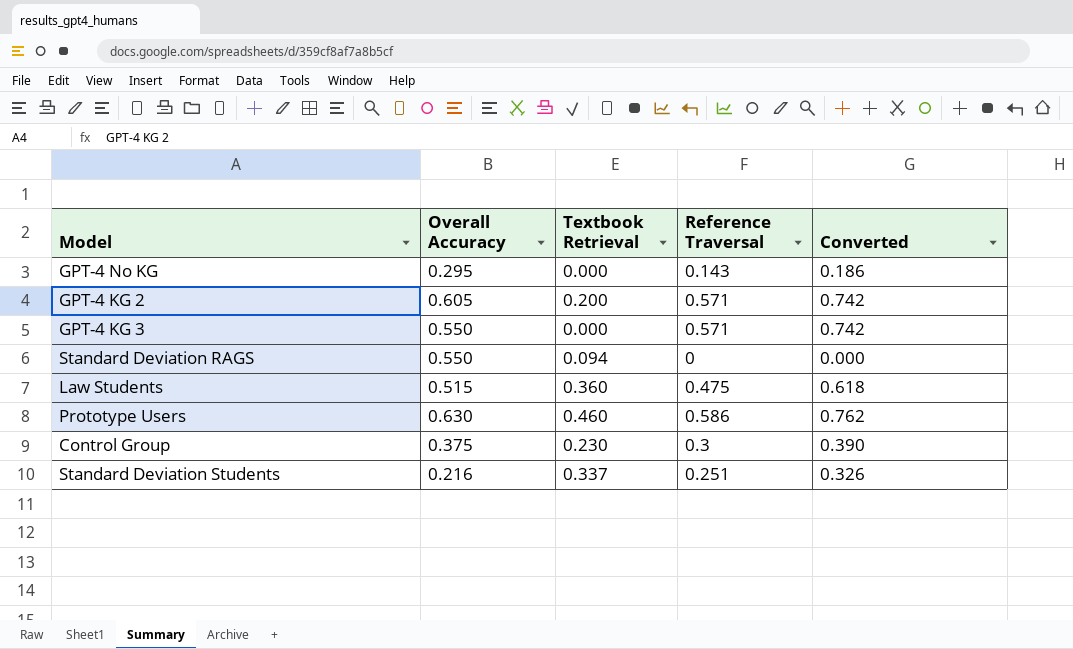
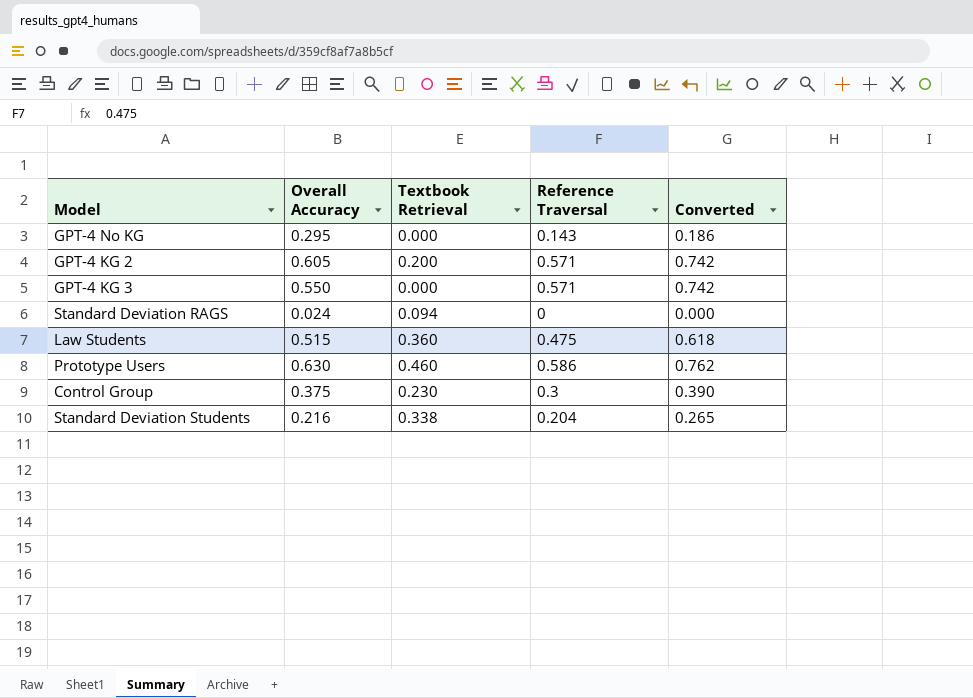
Standard Deviation RAGS | Overall Accuracy: 0.550 -> 0.024
Standard Deviation Students | Textbook Retrieval: 0.337 -> 0.338
Standard Deviation Students | Reference Traversal: 0.251 -> 0.204
Standard Deviation Students | Converted: 0.326 -> 0.265

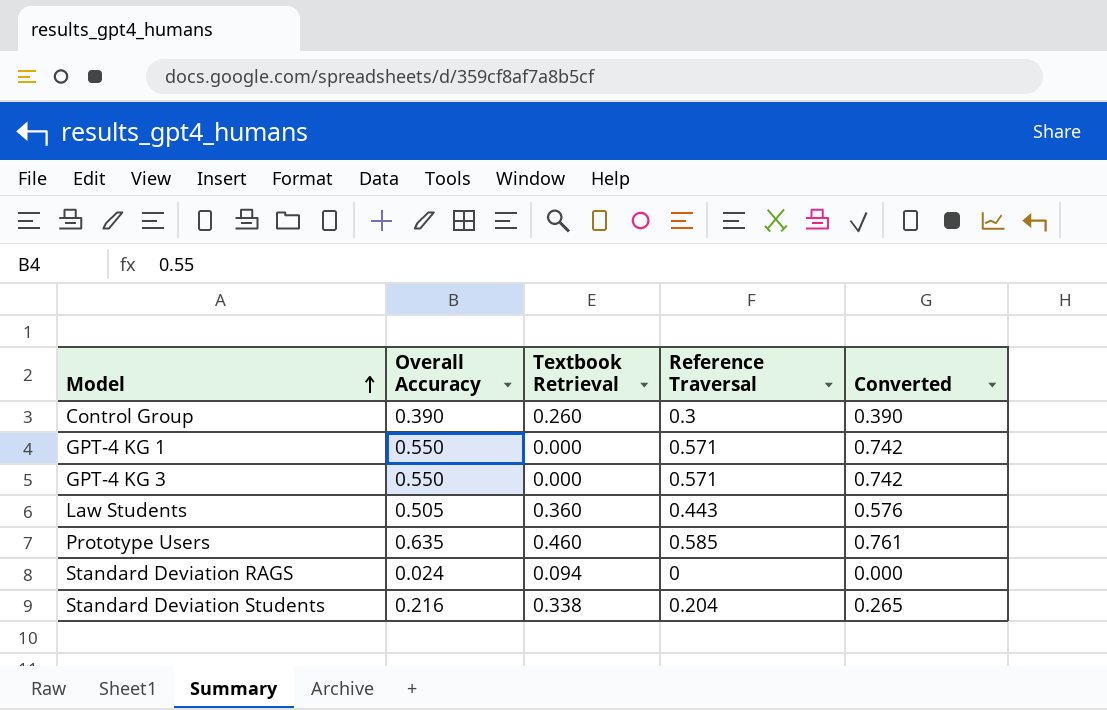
row order: none -> Model ascending
row GPT-4 No KG: 0.295 | 0.000 | 0.143 | 0.186 -> none
row GPT-4 KG 2: 0.605 | 0.200 | 0.571 | 0.742 -> none
Control Group | Overall Accuracy: 0.375 -> 0.390
Control Group | Textbook Retrieval: 0.230 -> 0.260
row GPT-4 KG 1: none -> 0.550 | 0.000 | 0.571 | 0.742
Law Students | Overall Accuracy: 0.515 -> 0.505
Law Students | Reference Traversal: 0.475 -> 0.443
Law Students | Converted: 0.618 -> 0.576
Prototype Users | Overall Accuracy: 0.630 -> 0.635
Prototype Users | Reference Traversal: 0.586 -> 0.585
Prototype Users | Converted: 0.762 -> 0.761

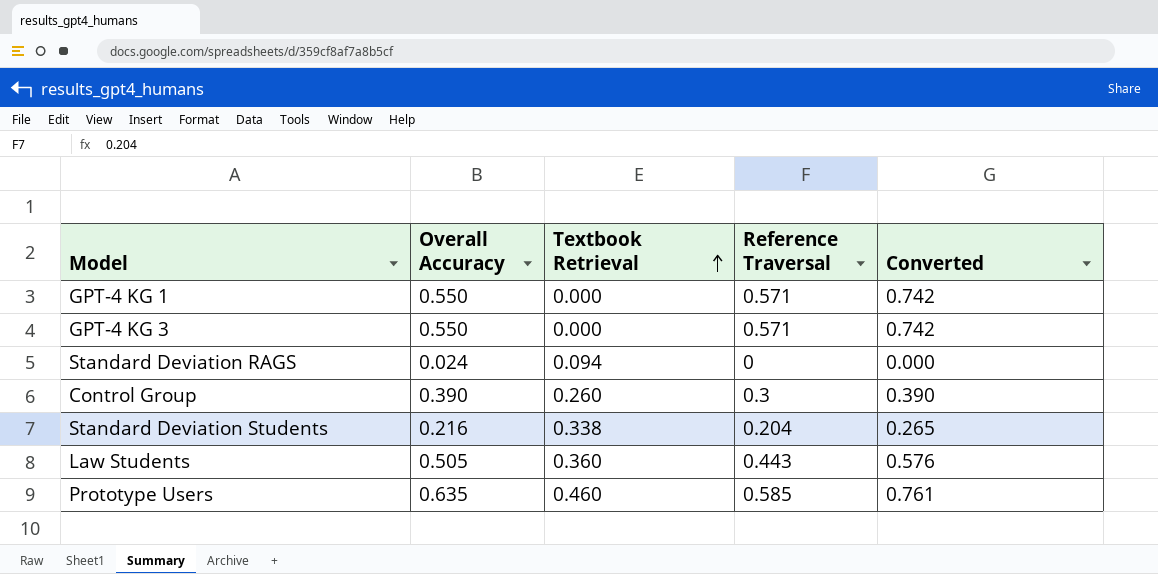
row order: Model ascending -> Textbook Retrieval ascending

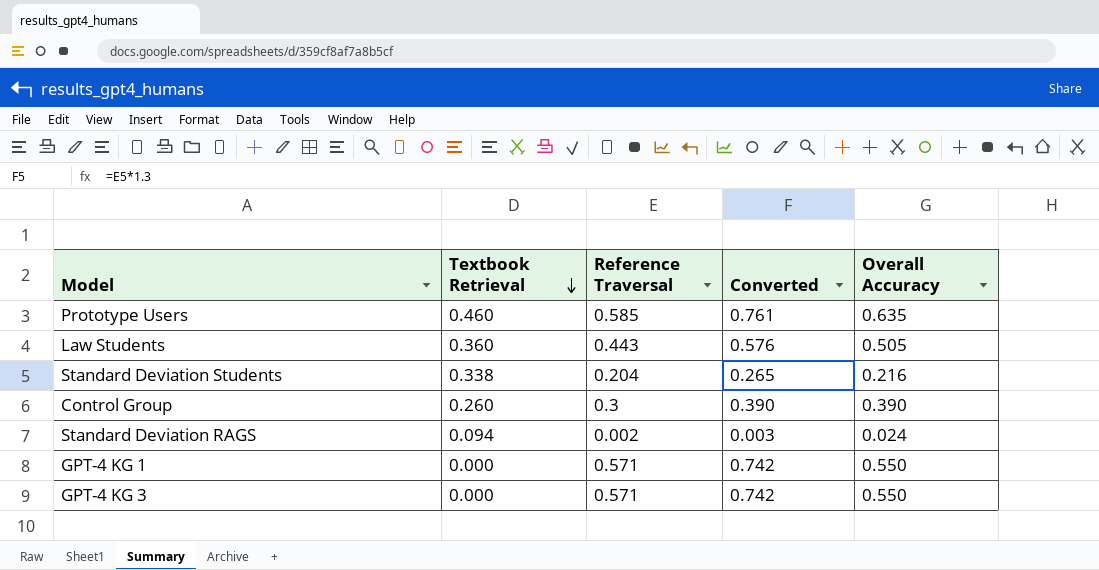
row order: Textbook Retrieval ascending -> Textbook Retrieval descending
column Overall Accuracy | position: 2 -> 5
Standard Deviation RAGS | Reference Traversal: 0 -> 0.002
Standard Deviation RAGS | Converted: 0.000 -> 0.003

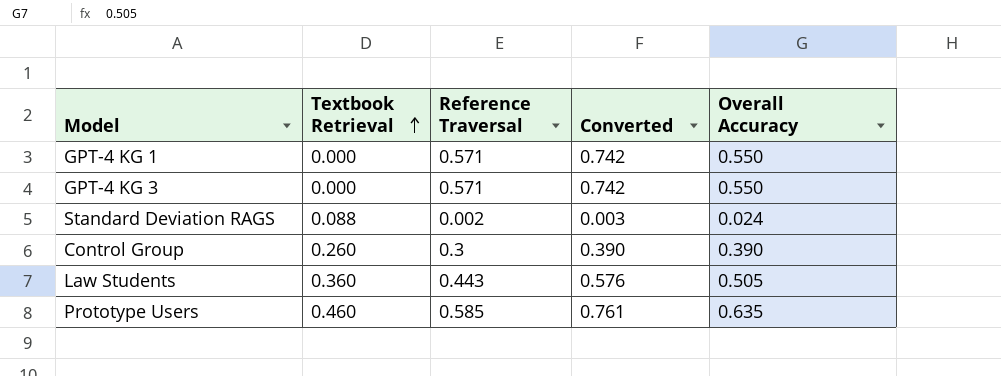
row order: Textbook Retrieval descending -> Textbook Retrieval ascending
row Standard Deviation Students: 0.338 | 0.204 | 0.265 | 0.216 -> none
Standard Deviation RAGS | Textbook Retrieval: 0.094 -> 0.088

